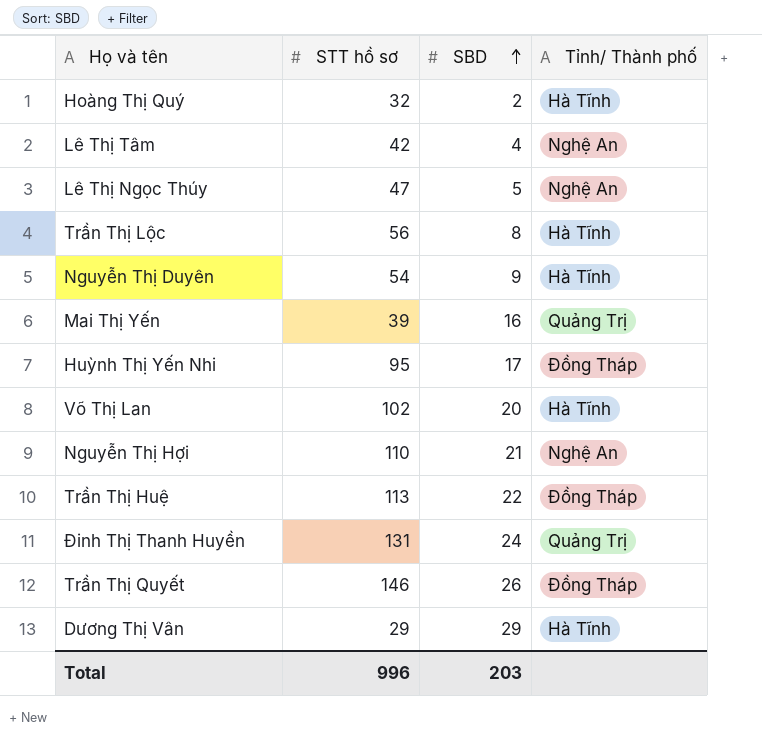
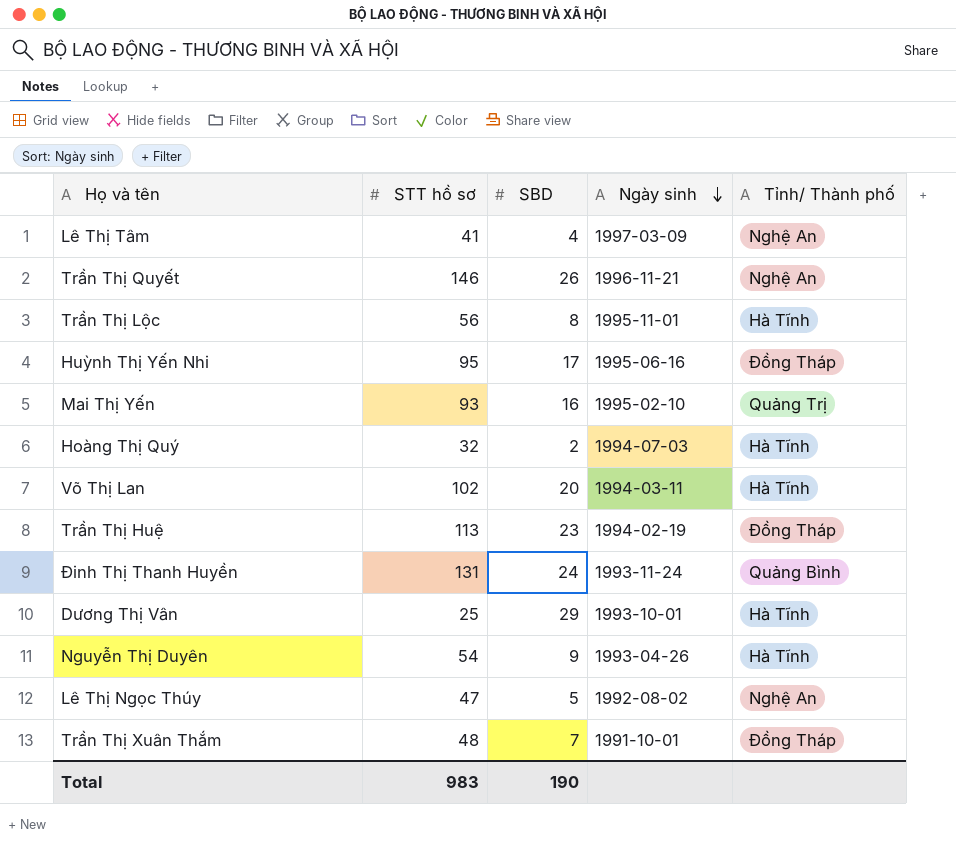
row order: SBD ascending -> Ngày sinh descending
column Ngày sinh | position: none -> 4
row Nguyễn Thị Hợi: 110 | 21 | Nghệ An -> none
Lê Thị Tâm | STT hồ sơ: 42 -> 41
Trần Thị Quyết | Tỉnh/ Thành phố: Đồng Tháp -> Nghệ An
Mai Thị Yến | STT hồ sơ: 39 -> 93
Trần Thị Huệ | SBD: 22 -> 23
Đinh Thị Thanh Huyền | Tỉnh/ Thành phố: Quảng Trị -> Quảng Bình
Dương Thị Vân | STT hồ sơ: 29 -> 25
row Trần Thị Xuân Thắm: none -> 48 | 7 | 1991-10-01 | Đồng Tháp
Total | STT hồ sơ: 996 -> 983
Total | SBD: 203 -> 190

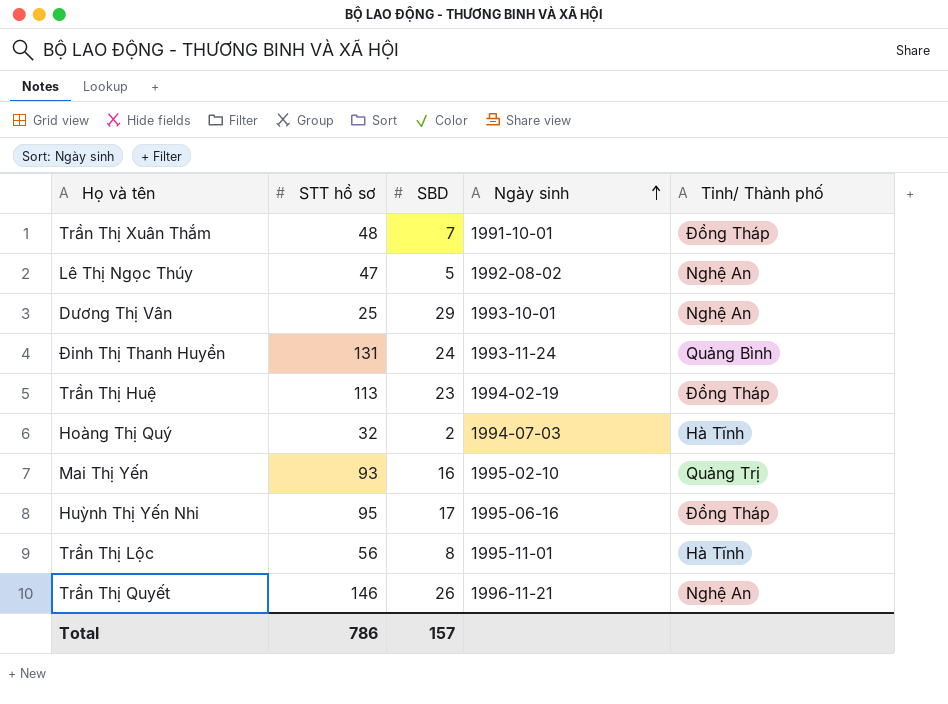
row order: Ngày sinh descending -> Ngày sinh ascending
row Lê Thị Tâm: 41 | 4 | 1997-03-09 | Nghệ An -> none
row Võ Thị Lan: 102 | 20 | 1994-03-11 | Hà Tĩnh -> none
row Nguyễn Thị Duyên: 54 | 9 | 1993-04-26 | Hà Tĩnh -> none
Dương Thị Vân | Tỉnh/ Thành phố: Hà Tĩnh -> Nghệ An
Total | STT hồ sơ: 983 -> 786
Total | SBD: 190 -> 157

